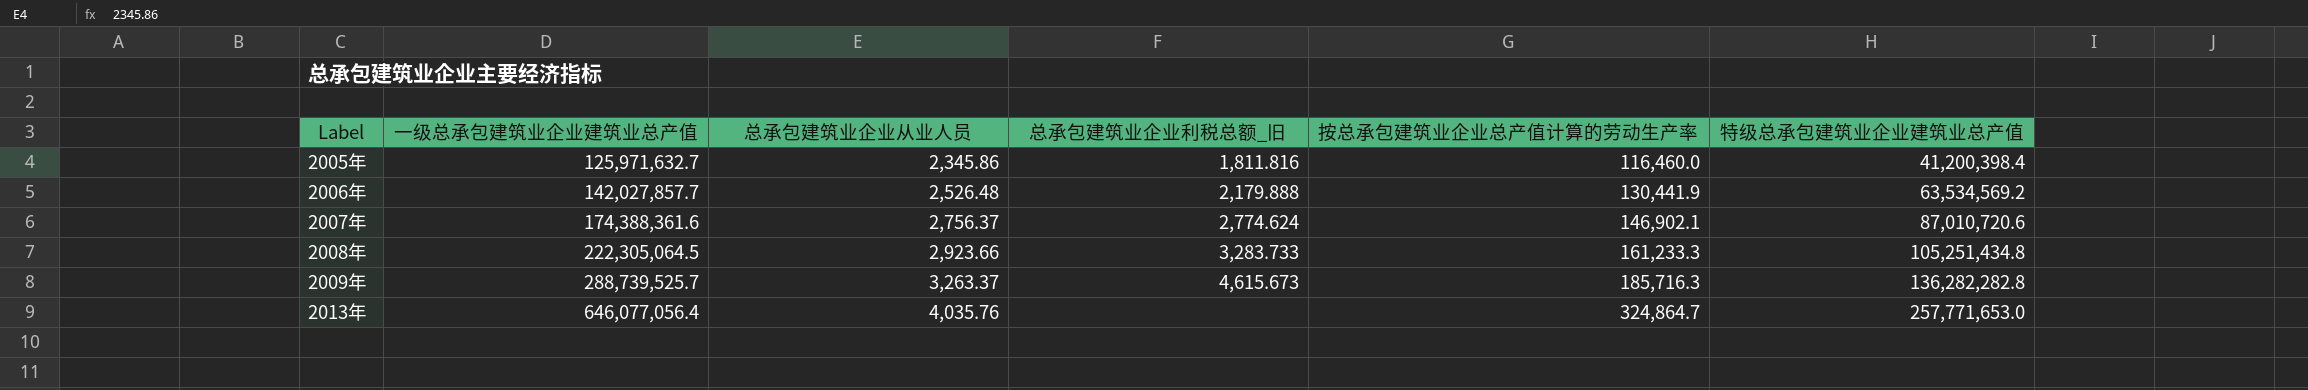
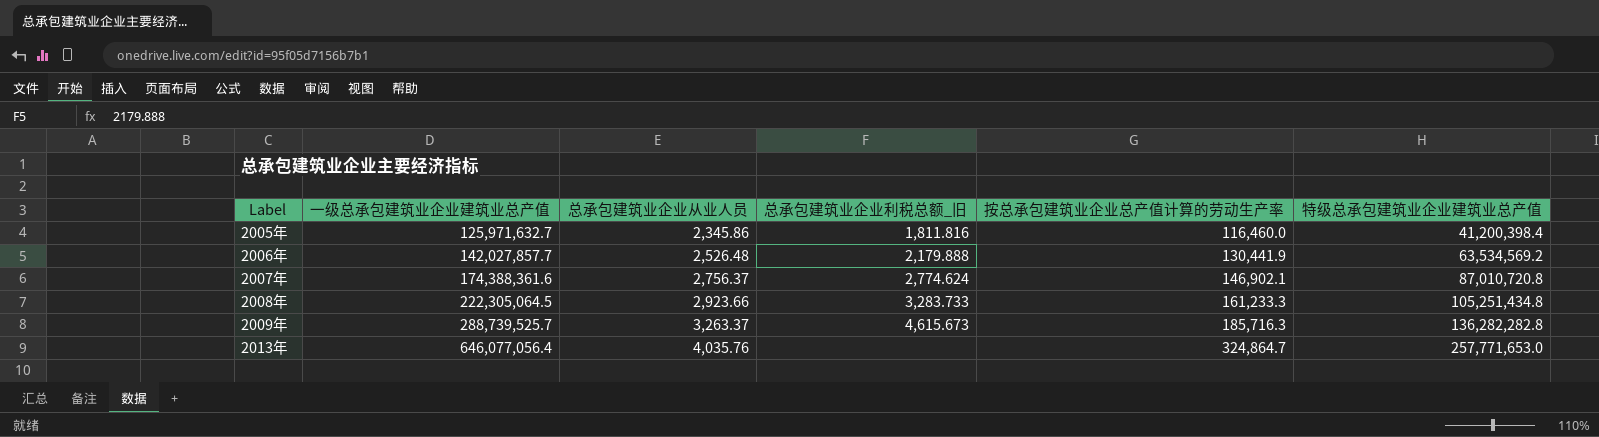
2007年 | 特级总承包建筑业企业建筑业总产值: 87,010,720.6 -> 87,010,720.8

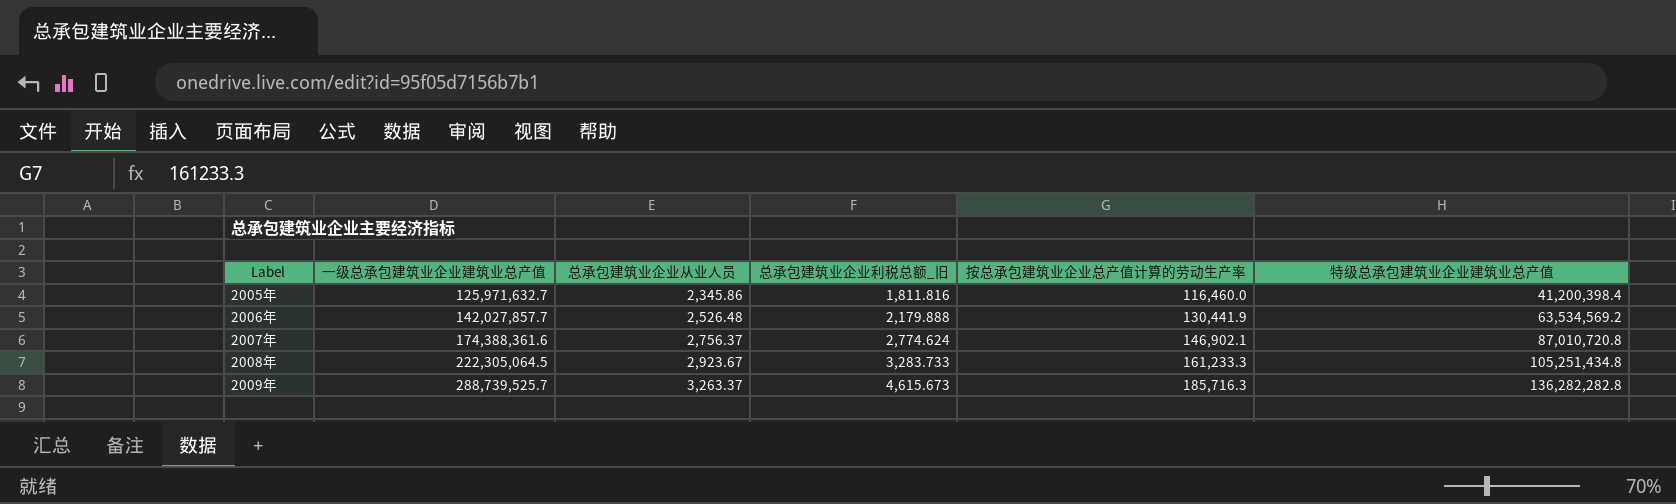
row 2013年: 646,077,056.4 | 4,035.76 | none | 324,864.7 | 257,771,653.0 -> none
2008年 | 总承包建筑业企业从业人员: 2,923.66 -> 2,923.67

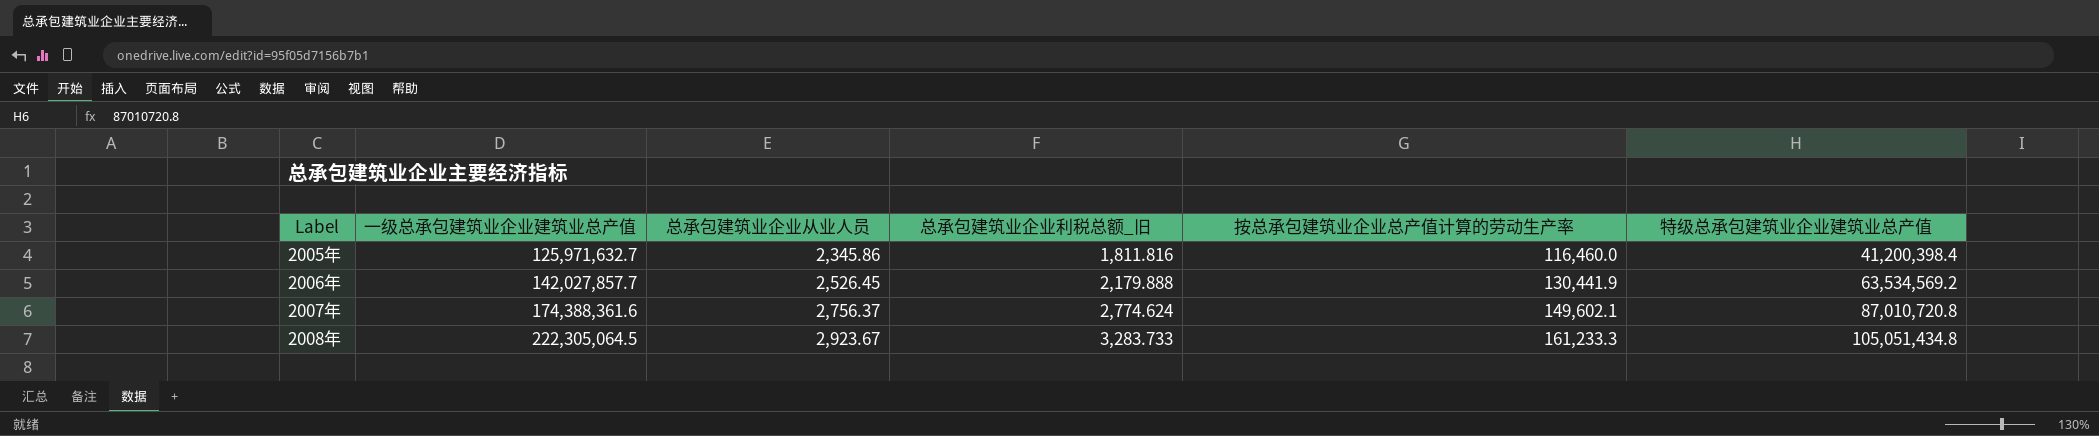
row 2009年: 288,739,525.7 | 3,263.37 | 4,615.673 | 185,716.3 | 136,282,282.8 -> none
2006年 | 总承包建筑业企业从业人员: 2,526.48 -> 2,526.45
2007年 | 按总承包建筑业企业总产值计算的劳动生产率: 146,902.1 -> 149,602.1
2008年 | 特级总承包建筑业企业建筑业总产值: 105,251,434.8 -> 105,051,434.8

